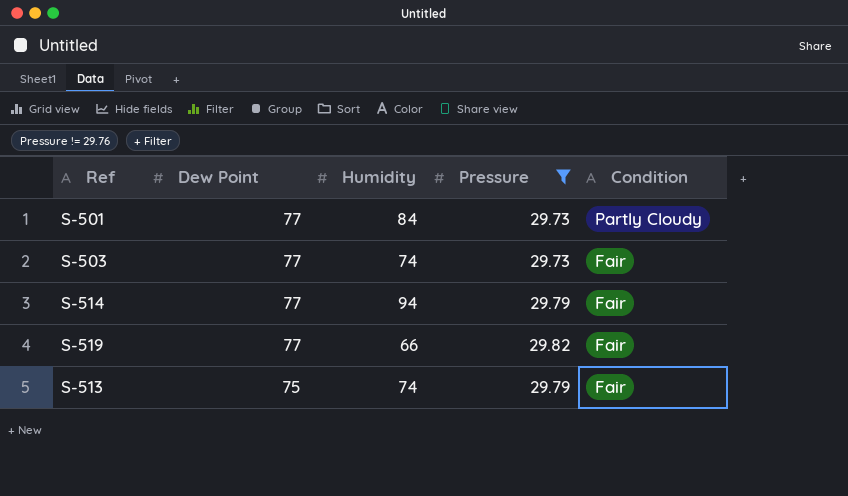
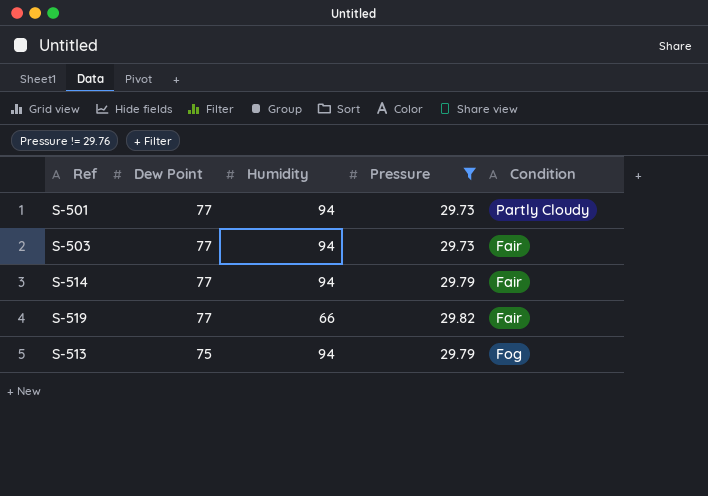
S-501 | Humidity: 84 -> 94
S-503 | Humidity: 74 -> 94
S-513 | Humidity: 74 -> 94
S-513 | Condition: Fair -> Fog

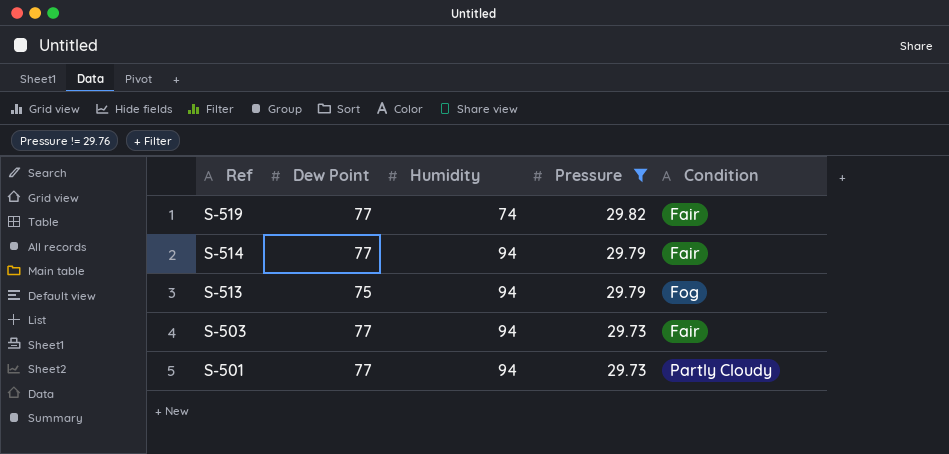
row order: Dew Point descending -> Ref descending
S-519 | Humidity: 66 -> 74

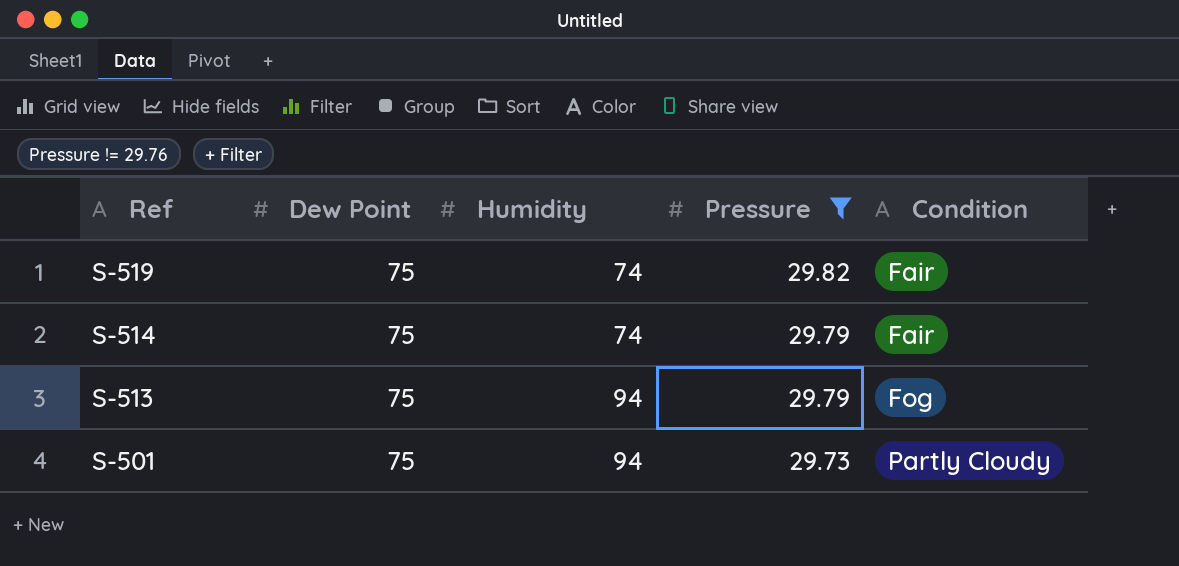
row S-503: 77 | 94 | 29.73 | Fair -> none
S-519 | Dew Point: 77 -> 75
S-514 | Dew Point: 77 -> 75
S-514 | Humidity: 94 -> 74
S-501 | Dew Point: 77 -> 75

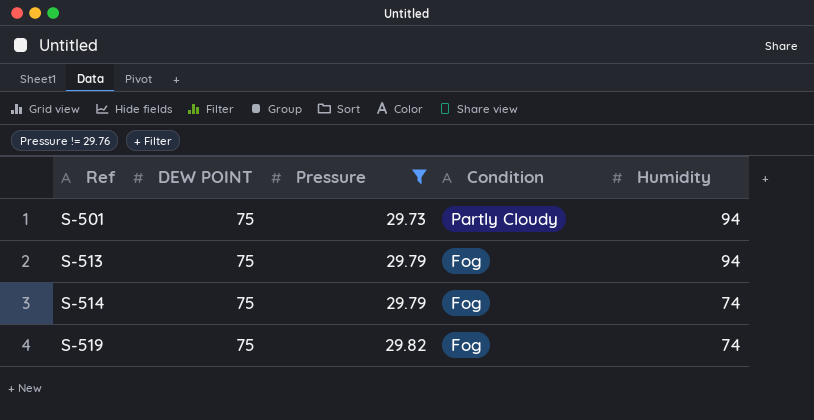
row order: Ref descending -> Ref ascending
column name: Dew Point -> DEW POINT
column Humidity | position: 3 -> 5
S-514 | Condition: Fair -> Fog
S-519 | Condition: Fair -> Fog

